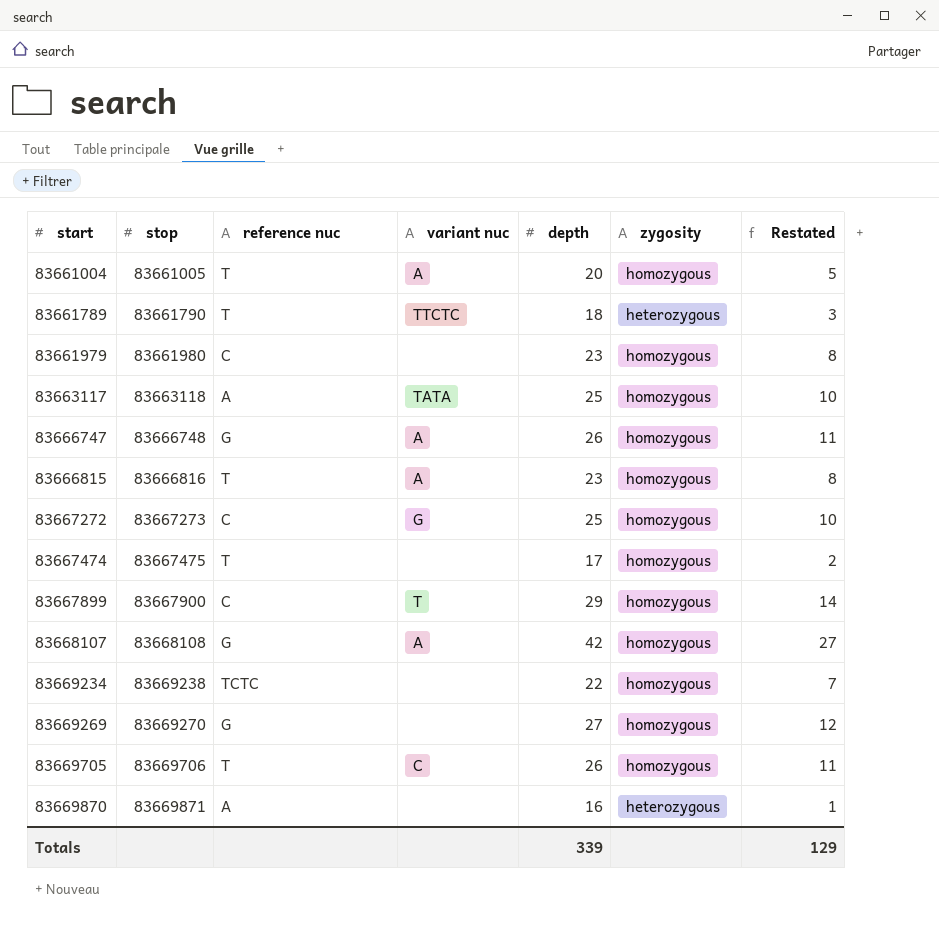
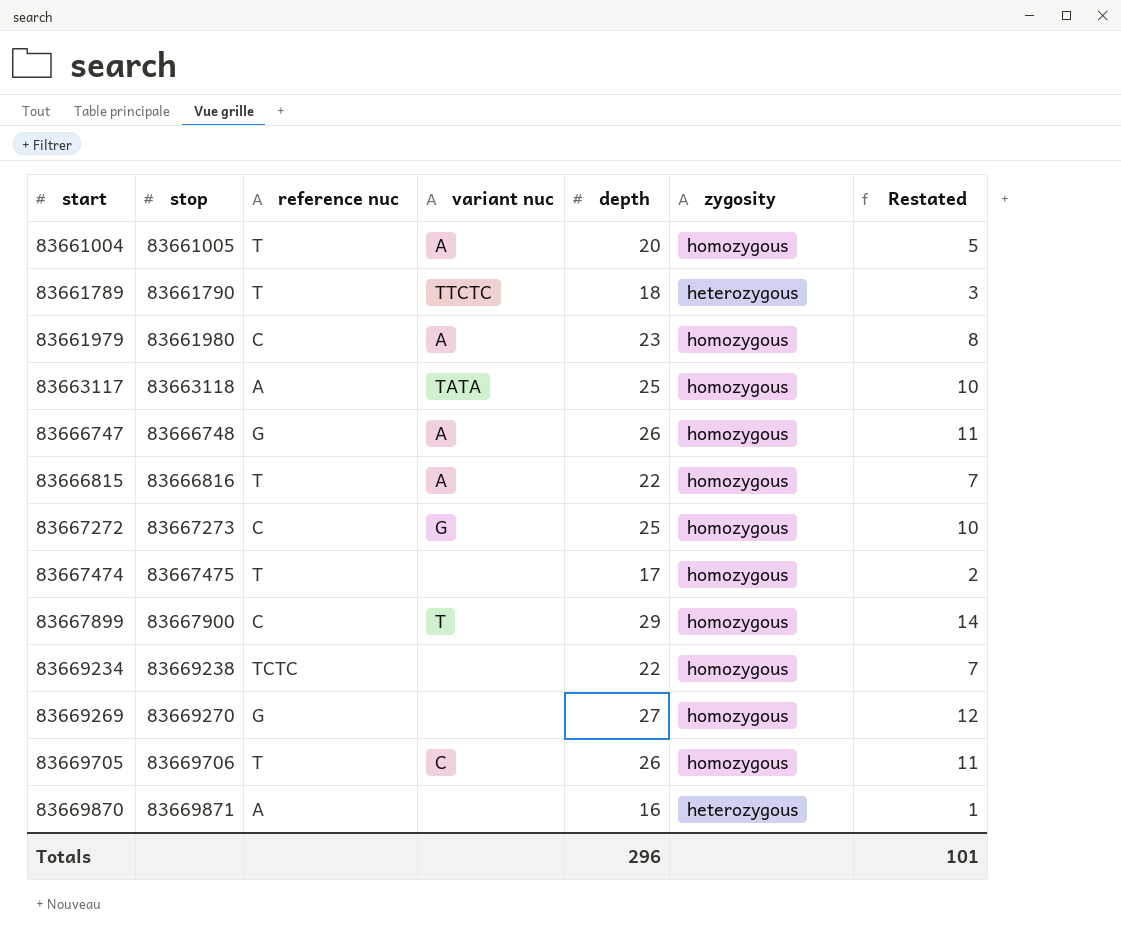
row 83668107: 83668108 | G | A | 42 | homozygous | 27 -> none
83661979 | variant nuc: none -> A
83666815 | depth: 23 -> 22
83666815 | Restated: 8 -> 7
Totals | depth: 339 -> 296
Totals | Restated: 129 -> 101

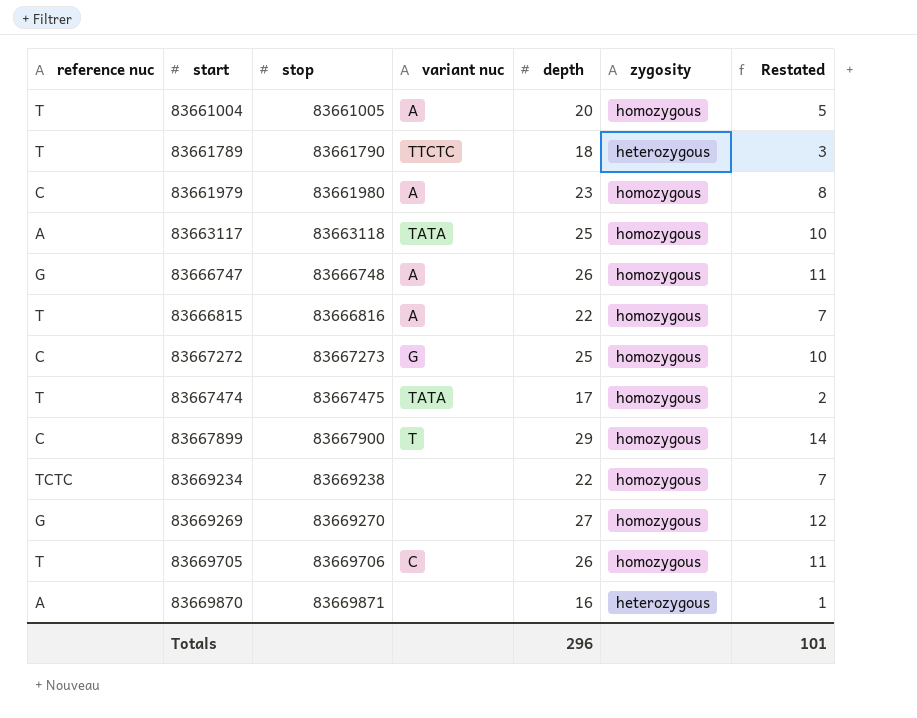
column reference nuc | position: 3 -> 1
83667474 | variant nuc: none -> TATA

